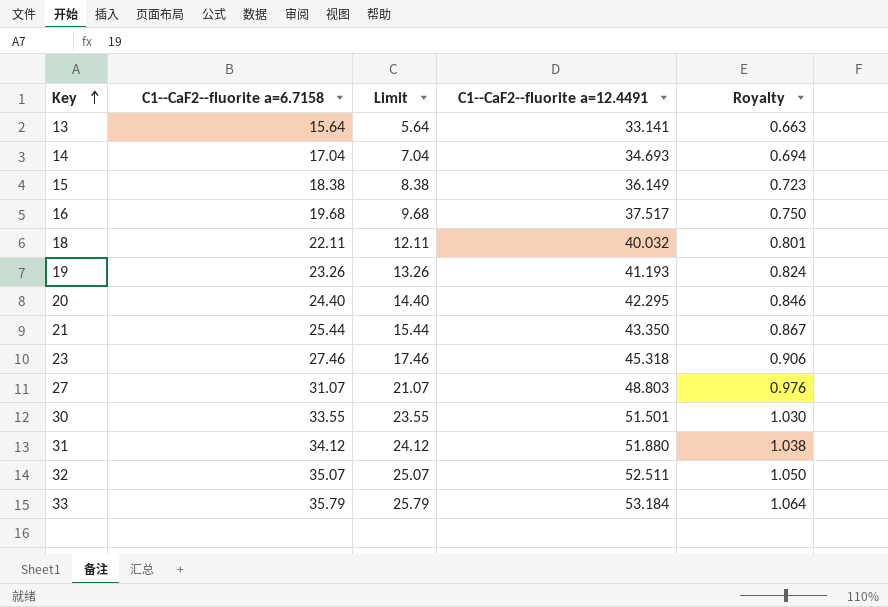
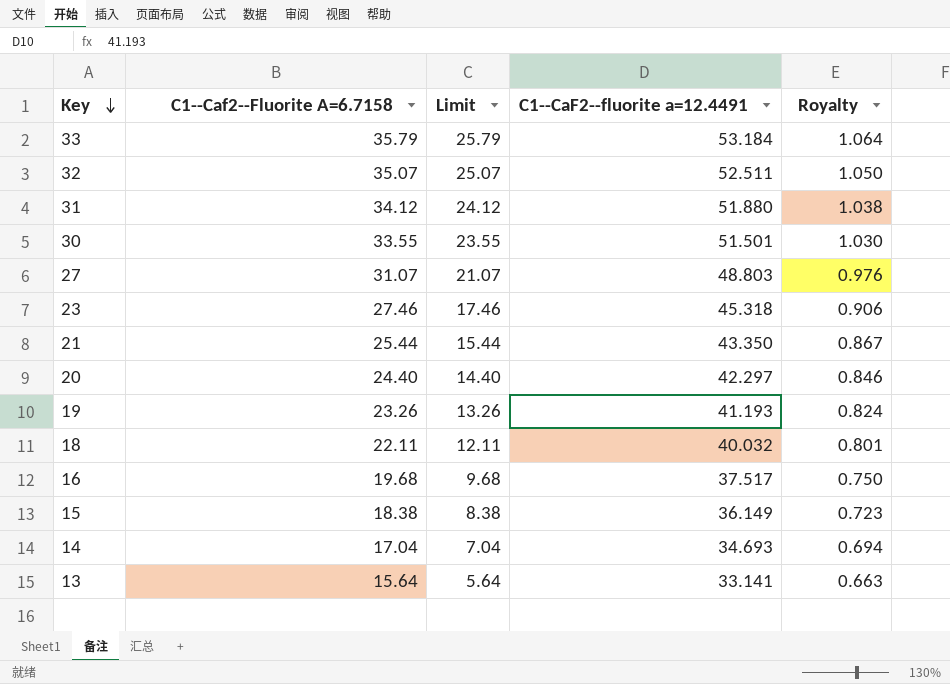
row order: Key ascending -> Key descending
column name: C1--CaF2--fluorite a=6.7158 -> C1--Caf2--Fluorite A=6.7158
20 | C1--CaF2--fluorite a=12.4491: 42.295 -> 42.297

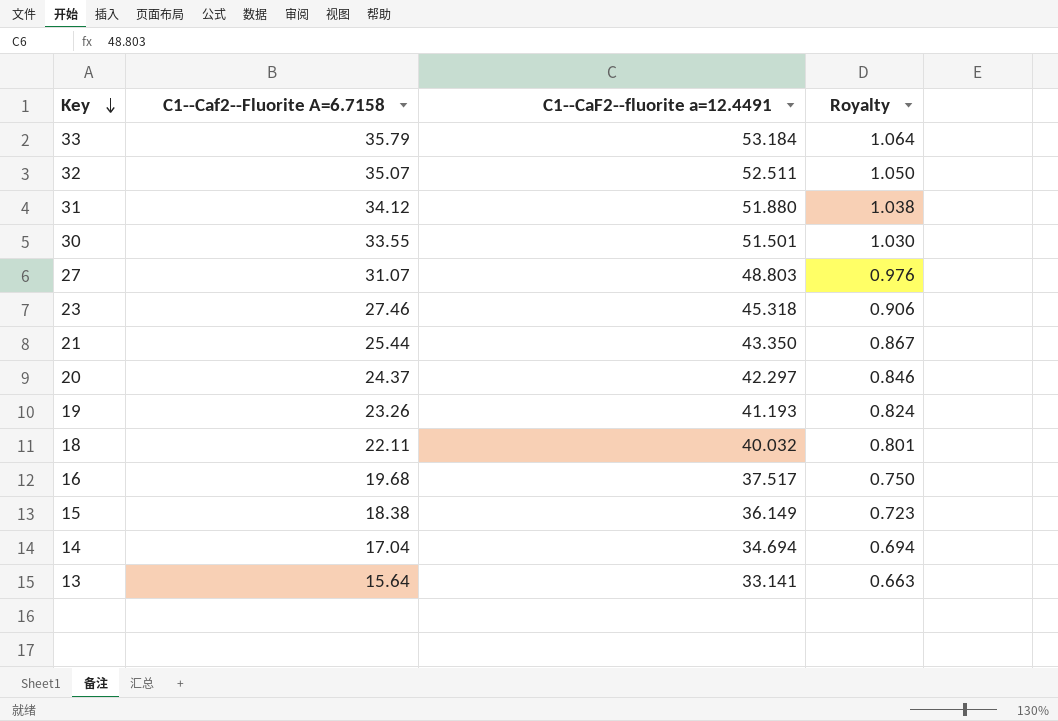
column Limit | formula: [C1--Caf2--Fluorite A=6.7158] - 10 -> none
20 | C1--Caf2--Fluorite A=6.7158: 24.40 -> 24.37
14 | C1--CaF2--fluorite a=12.4491: 34.693 -> 34.694

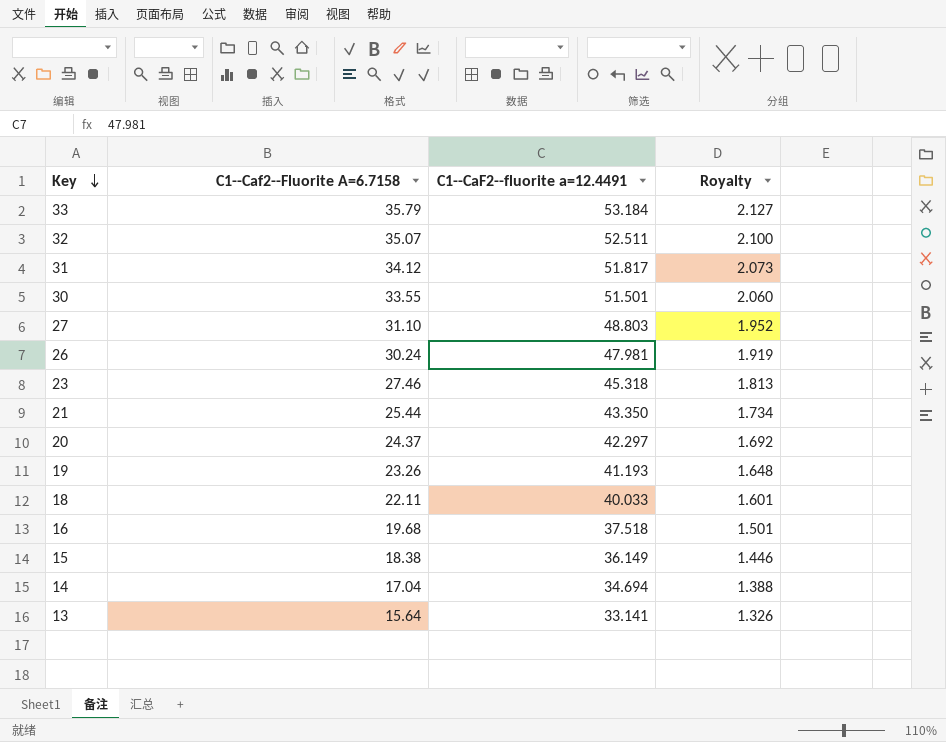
column Royalty | formula: [C1--CaF2--fluorite a=12.4491] * 0.02 -> [C1--CaF2--fluorite a=12.4491] * 0.04
31 | C1--CaF2--fluorite a=12.4491: 51.880 -> 51.817
27 | C1--Caf2--Fluorite A=6.7158: 31.07 -> 31.10
row 26: none -> 30.24 | 47.981 | 1.919
18 | C1--CaF2--fluorite a=12.4491: 40.032 -> 40.033
16 | C1--CaF2--fluorite a=12.4491: 37.517 -> 37.518

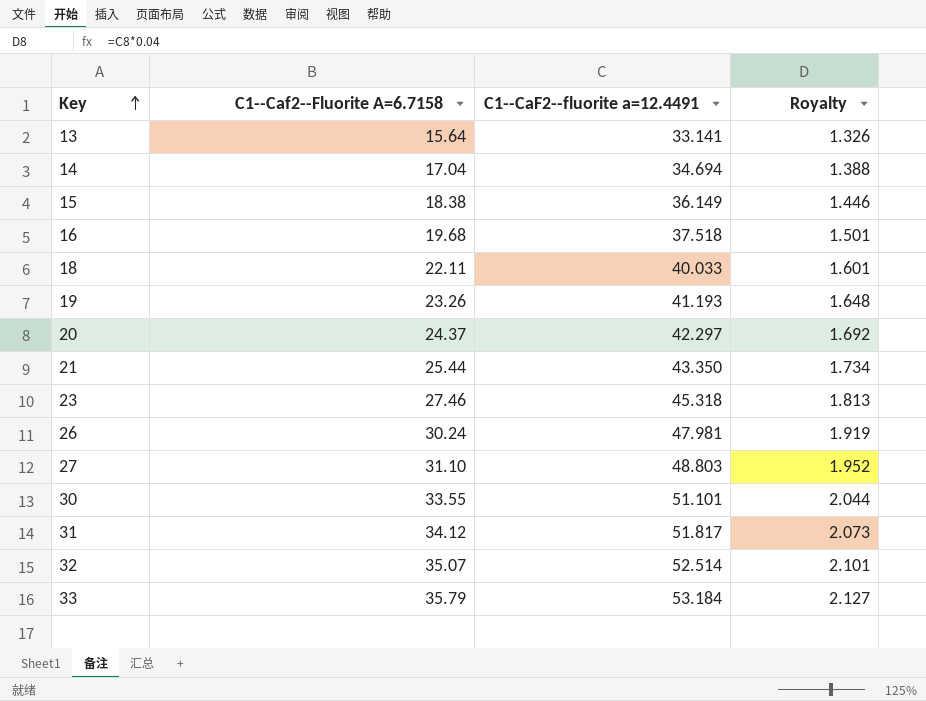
row order: Key descending -> Key ascending
30 | C1--CaF2--fluorite a=12.4491: 51.501 -> 51.101
30 | Royalty: 2.060 -> 2.044
32 | C1--CaF2--fluorite a=12.4491: 52.511 -> 52.514
32 | Royalty: 2.100 -> 2.101

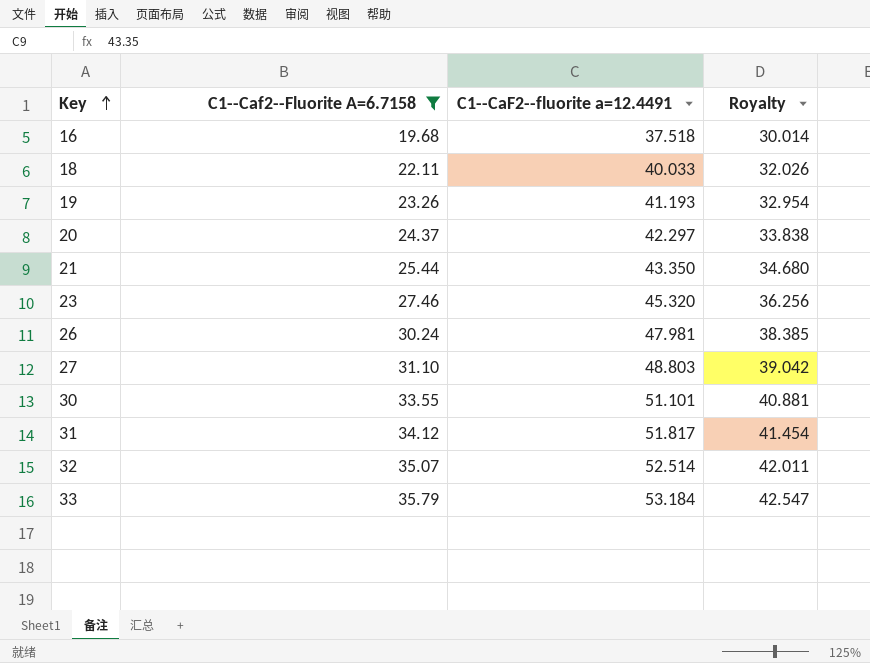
filter: none -> C1--Caf2--Fluorite A=6.7158 >= 19.68
column Royalty | formula: [C1--CaF2--fluorite a=12.4491] * 0.04 -> [C1--CaF2--fluorite a=12.4491] * 0.8
23 | C1--CaF2--fluorite a=12.4491: 45.318 -> 45.320

